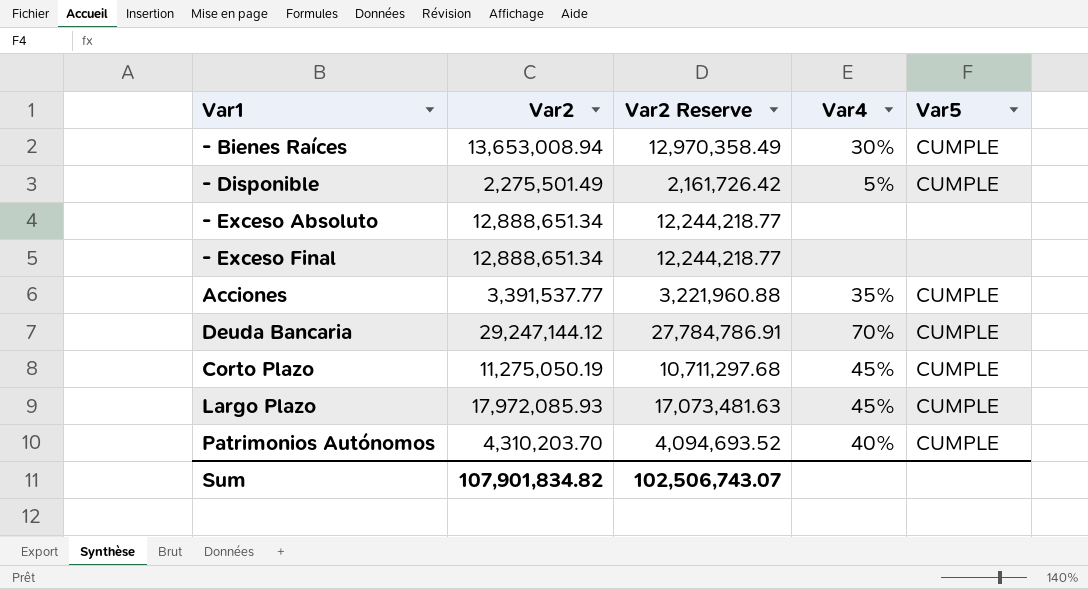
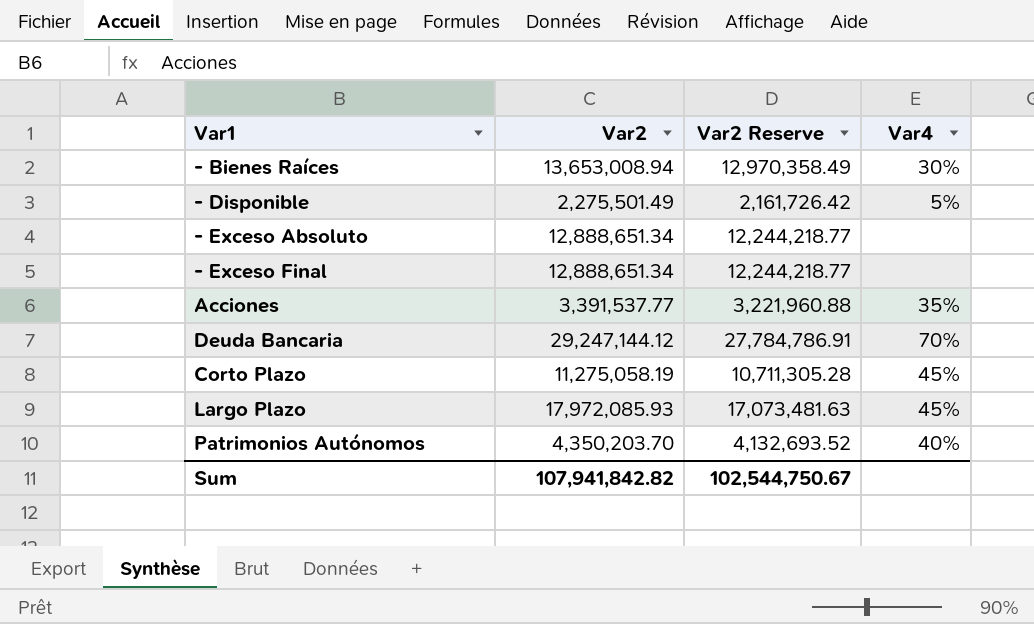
column Var5 | position: 5 -> none
Corto Plazo | Var2: 11,275,050.19 -> 11,275,058.19
Corto Plazo | Var2 Reserve: 10,711,297.68 -> 10,711,305.28
Patrimonios Autónomos | Var2: 4,310,203.70 -> 4,350,203.70
Patrimonios Autónomos | Var2 Reserve: 4,094,693.52 -> 4,132,693.52
Sum | Var2: 107,901,834.82 -> 107,941,842.82
Sum | Var2 Reserve: 102,506,743.07 -> 102,544,750.67

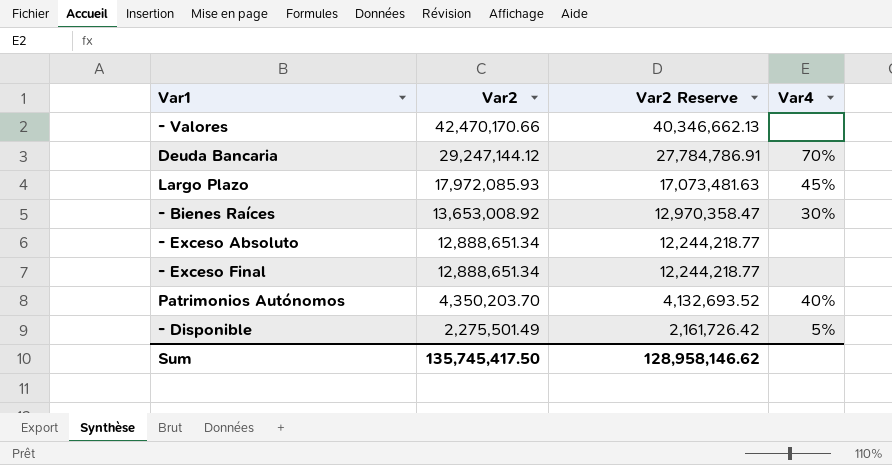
row order: none -> Var2 descending
row Acciones: 3,391,537.77 | 3,221,960.88 | 35% -> none
row Corto Plazo: 11,275,058.19 | 10,711,305.28 | 45% -> none
row - Valores: none -> 42,470,170.66 | 40,346,662.13 | none
- Bienes Raíces | Var2: 13,653,008.94 -> 13,653,008.92
- Bienes Raíces | Var2 Reserve: 12,970,358.49 -> 12,970,358.47
Sum | Var2: 107,941,842.82 -> 135,745,417.50
Sum | Var2 Reserve: 102,544,750.67 -> 128,958,146.62

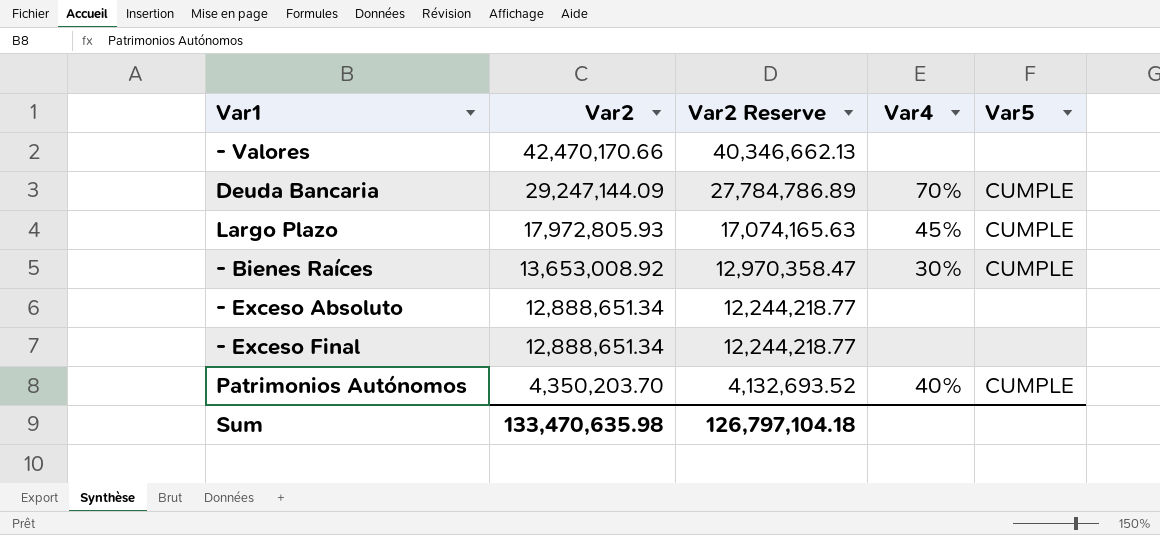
column Var5 | position: none -> 5
row - Disponible: 2,275,501.49 | 2,161,726.42 | 5% -> none
Deuda Bancaria | Var2: 29,247,144.12 -> 29,247,144.09
Deuda Bancaria | Var2 Reserve: 27,784,786.91 -> 27,784,786.89
Largo Plazo | Var2: 17,972,085.93 -> 17,972,805.93
Largo Plazo | Var2 Reserve: 17,073,481.63 -> 17,074,165.63
Sum | Var2: 135,745,417.50 -> 133,470,635.98
Sum | Var2 Reserve: 128,958,146.62 -> 126,797,104.18

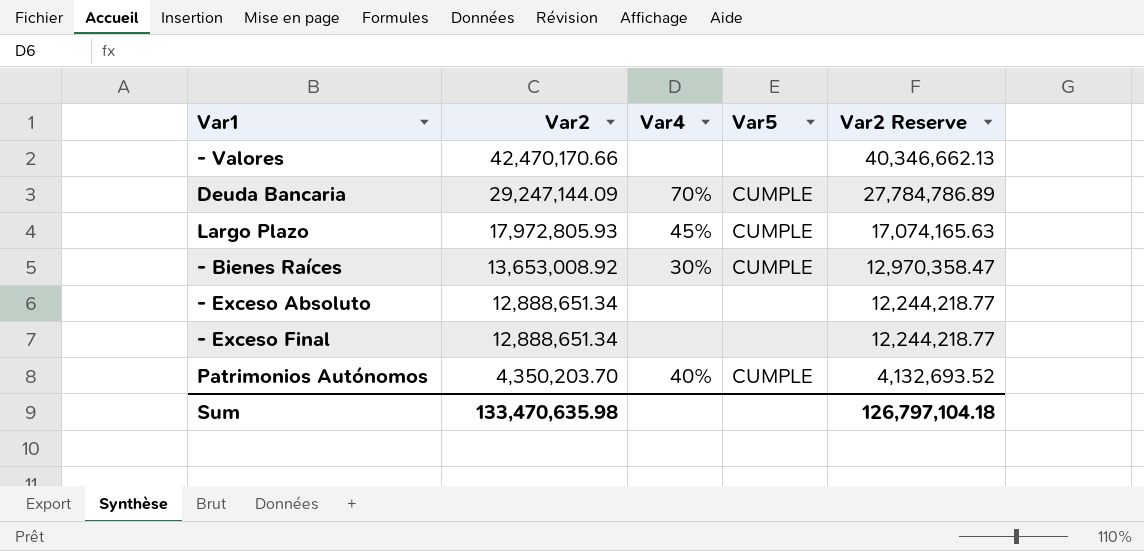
column Var2 Reserve | position: 3 -> 5

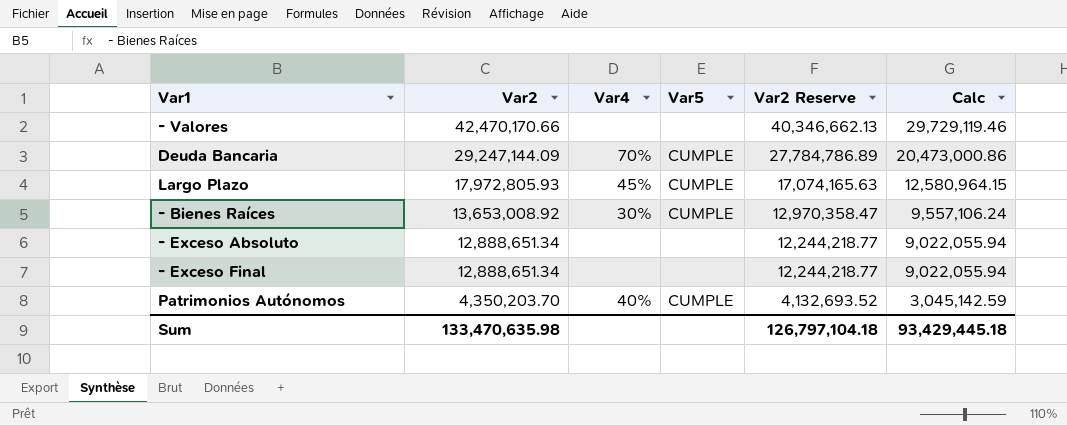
column Calc | formula: none -> [Var2] * 0.7

